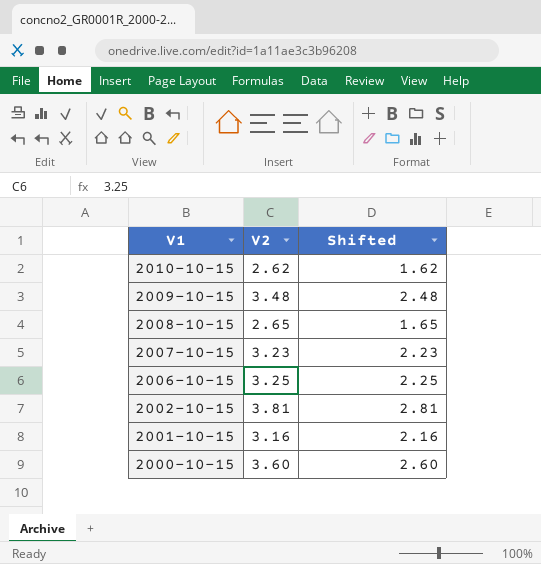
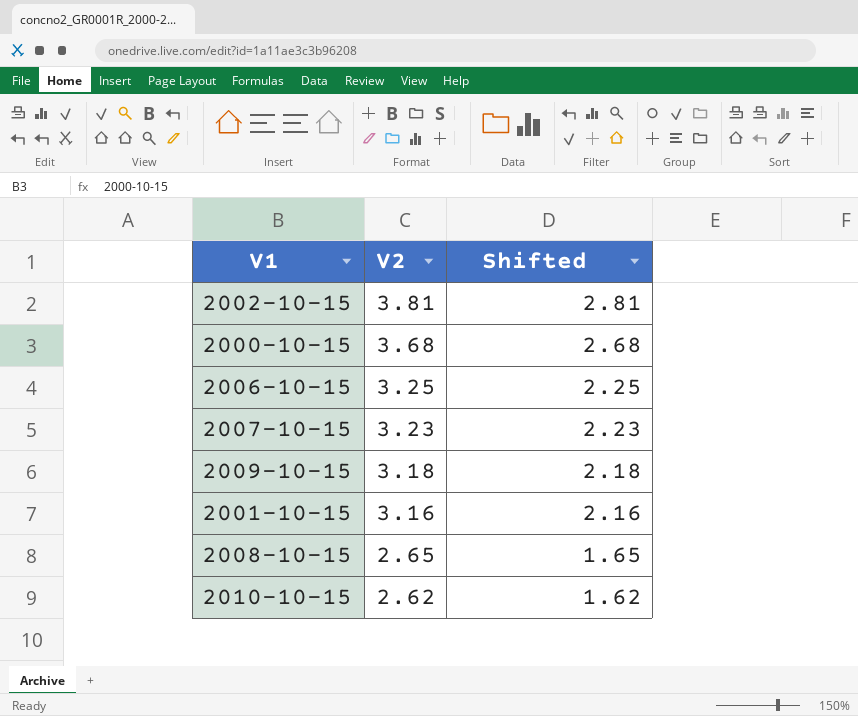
row order: V1 descending -> V2 descending
2000-10-15 | V2: 3.60 -> 3.68
2000-10-15 | Shifted: 2.60 -> 2.68
2009-10-15 | V2: 3.48 -> 3.18
2009-10-15 | Shifted: 2.48 -> 2.18

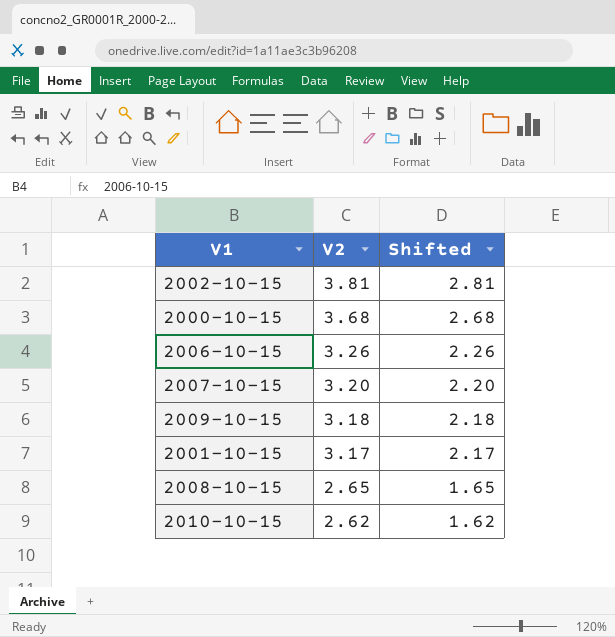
2006-10-15 | V2: 3.25 -> 3.26
2006-10-15 | Shifted: 2.25 -> 2.26
2007-10-15 | V2: 3.23 -> 3.20
2007-10-15 | Shifted: 2.23 -> 2.20
2001-10-15 | V2: 3.16 -> 3.17
2001-10-15 | Shifted: 2.16 -> 2.17

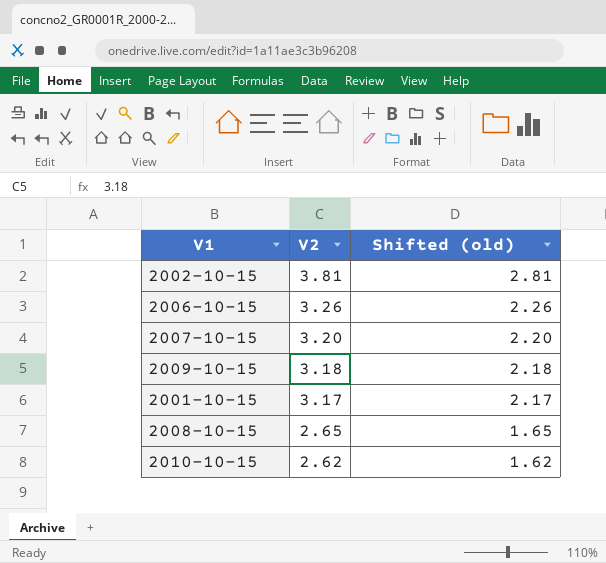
column name: Shifted -> Shifted (old)
row 2000-10-15: 3.68 | 2.68 -> none

